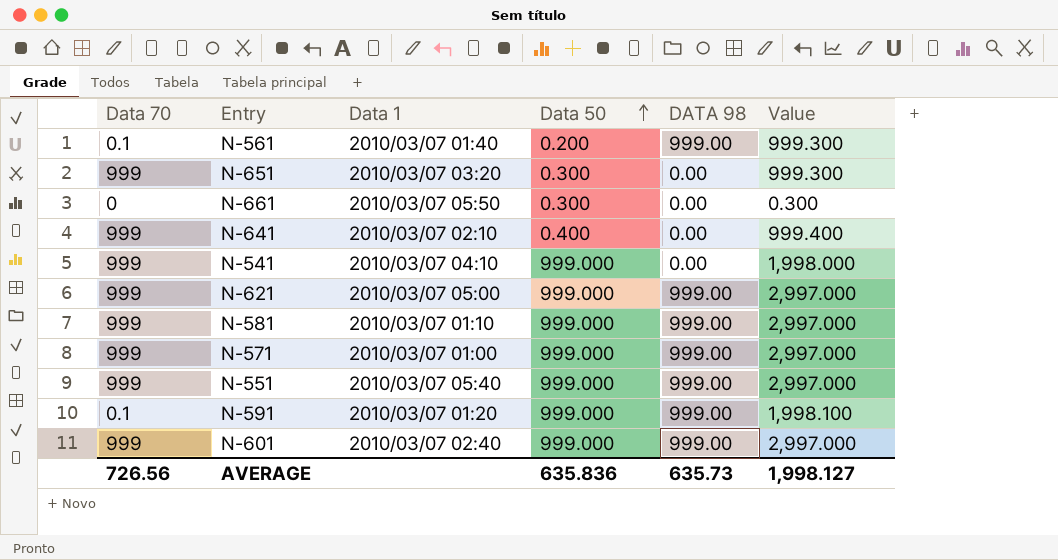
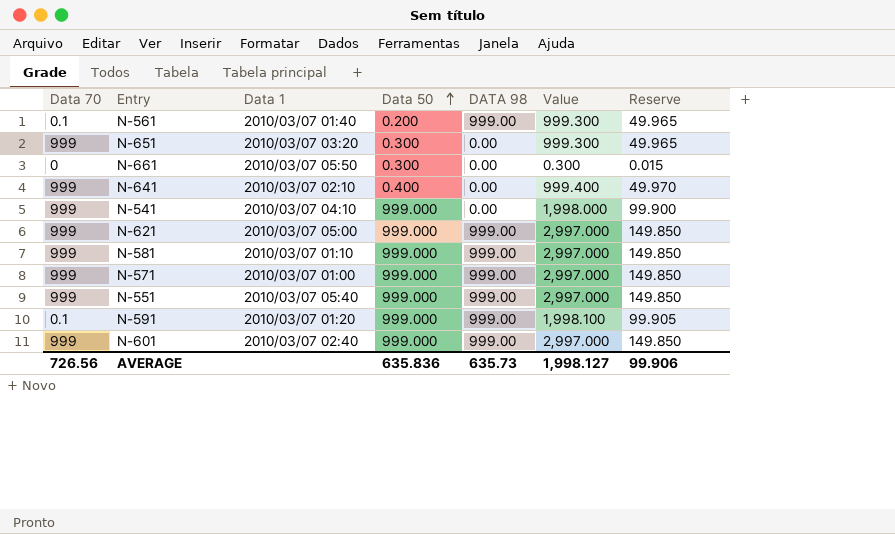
column Reserve | formula: none -> [Value] * 0.05

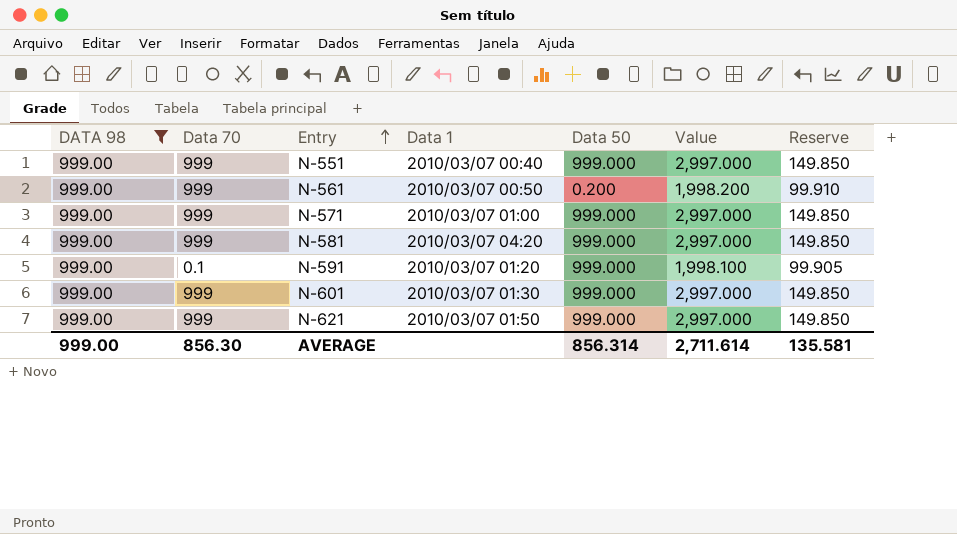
filter: none -> DATA 98 = 999.00
row order: Data 50 ascending -> Entry ascending
column DATA 98 | position: 5 -> 1
N-551 | Data 1: 2010/03/07 05:40 -> 2010/03/07 00:40
N-561 | Data 70: 0.1 -> 999
N-561 | Data 1: 2010/03/07 01:40 -> 2010/03/07 00:50
N-561 | Value: 999.300 -> 1,998.200
N-561 | Reserve: 49.965 -> 99.910
N-581 | Data 1: 2010/03/07 01:10 -> 2010/03/07 04:20
N-601 | Data 1: 2010/03/07 02:40 -> 2010/03/07 01:30
N-621 | Data 1: 2010/03/07 05:00 -> 2010/03/07 01:50
AVERAGE | DATA 98: 635.73 -> 999.00
AVERAGE | Data 70: 726.56 -> 856.30
AVERAGE | Data 50: 635.836 -> 856.314
AVERAGE | Value: 1,998.127 -> 2,711.614
AVERAGE | Reserve: 99.906 -> 135.581

